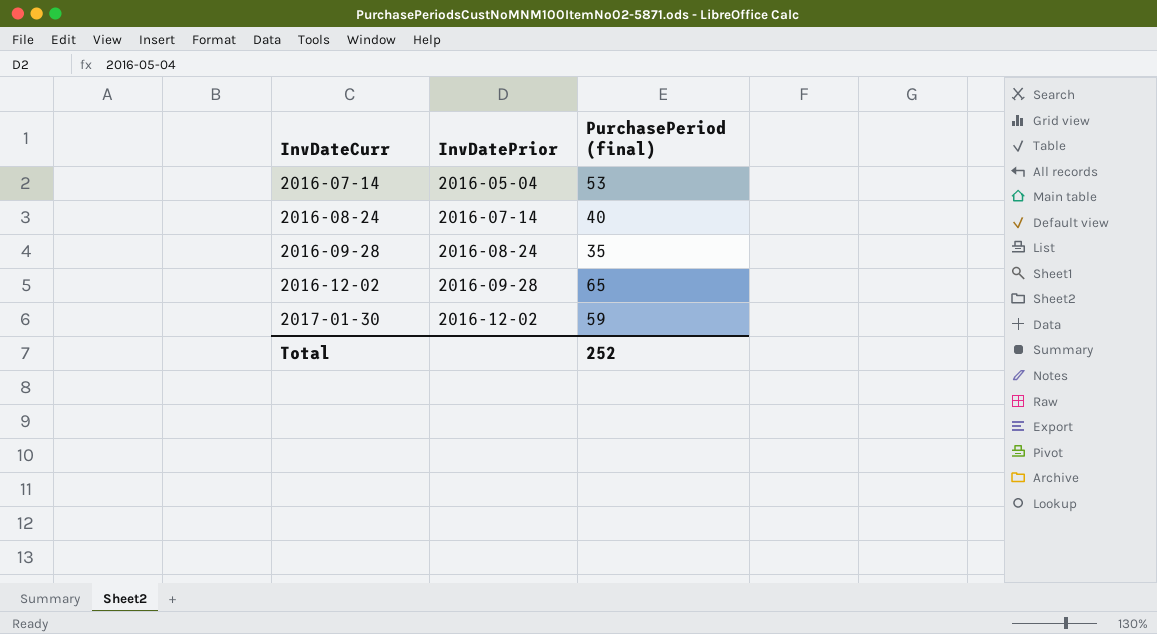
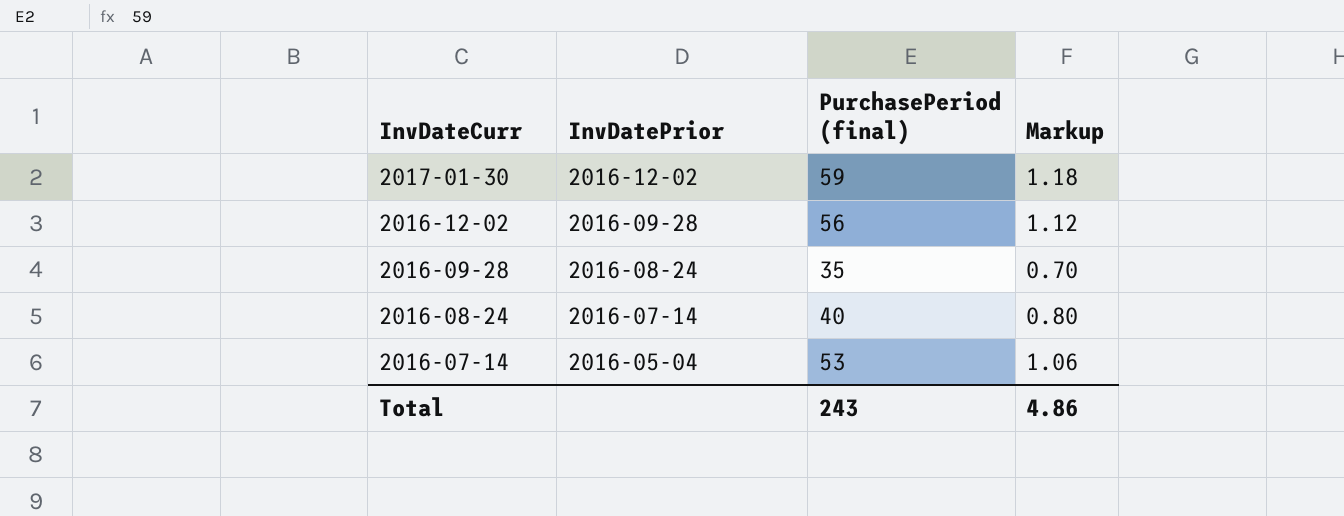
row order: InvDateCurr ascending -> InvDateCurr descending
column Markup | formula: none -> [PurchasePeriod (final)] * 0.02
2016-12-02 | PurchasePeriod (final): 65 -> 56
Total | PurchasePeriod (final): 252 -> 243

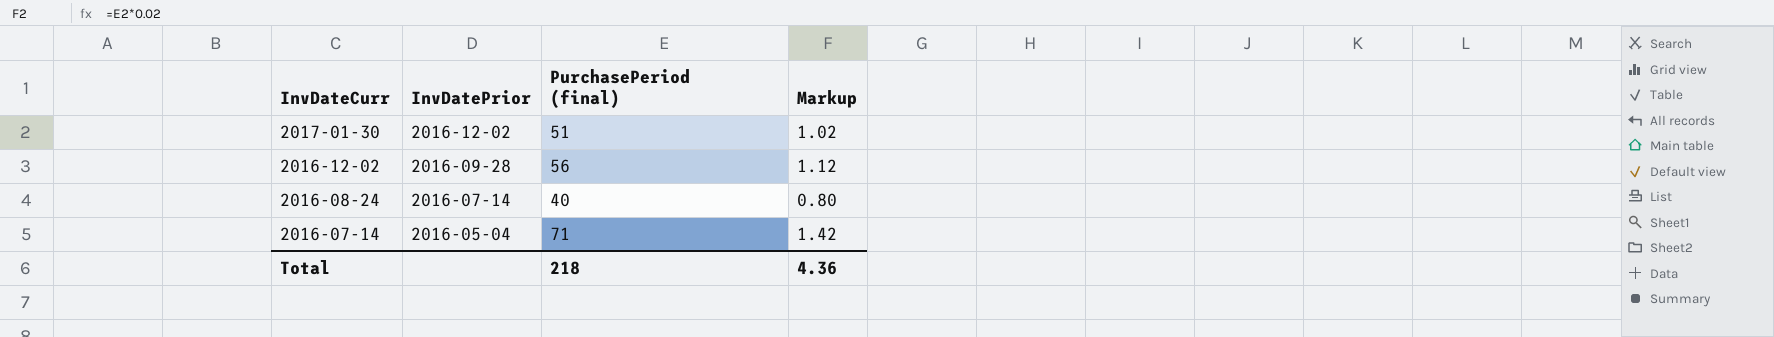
row 2016-09-28: 2016-08-24 | 35 | 0.70 -> none
2017-01-30 | PurchasePeriod (final): 59 -> 51
2017-01-30 | Markup: 1.18 -> 1.02
2016-07-14 | PurchasePeriod (final): 53 -> 71
2016-07-14 | Markup: 1.06 -> 1.42
Total | PurchasePeriod (final): 243 -> 218
Total | Markup: 4.86 -> 4.36

